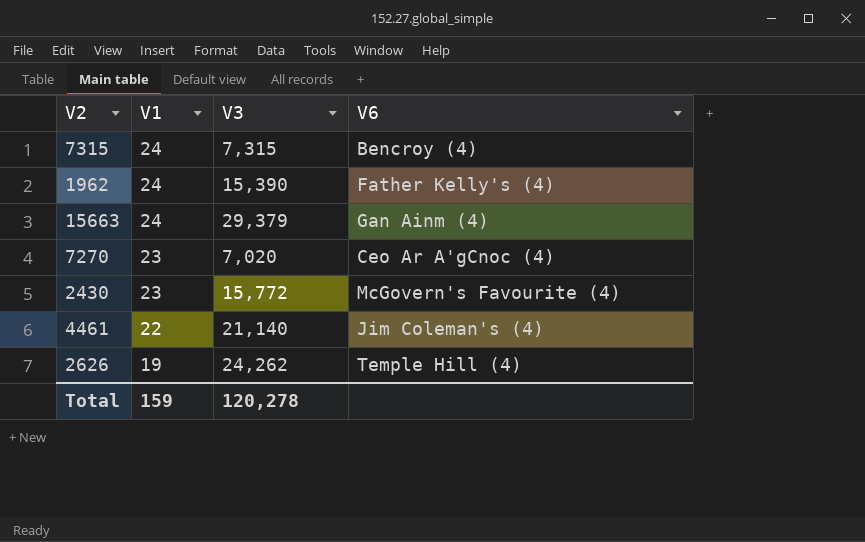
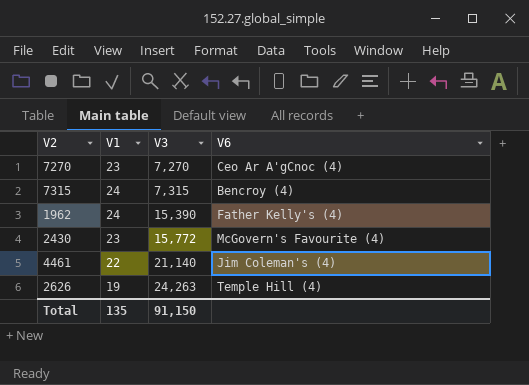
row order: V1 descending -> V3 ascending
row 15663: 24 | 29,379 | Gan Ainm (4) -> none
7270 | V3: 7,020 -> 7,270
2626 | V3: 24,262 -> 24,263
Total | V1: 159 -> 135
Total | V3: 120,278 -> 91,150

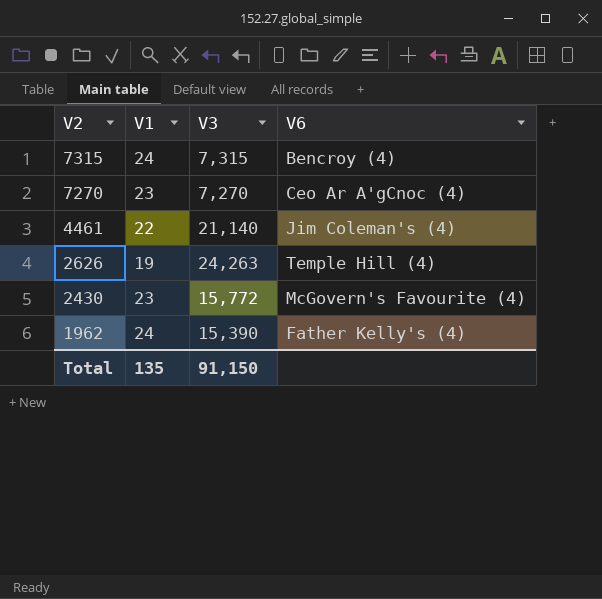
row order: V3 ascending -> V2 descending

